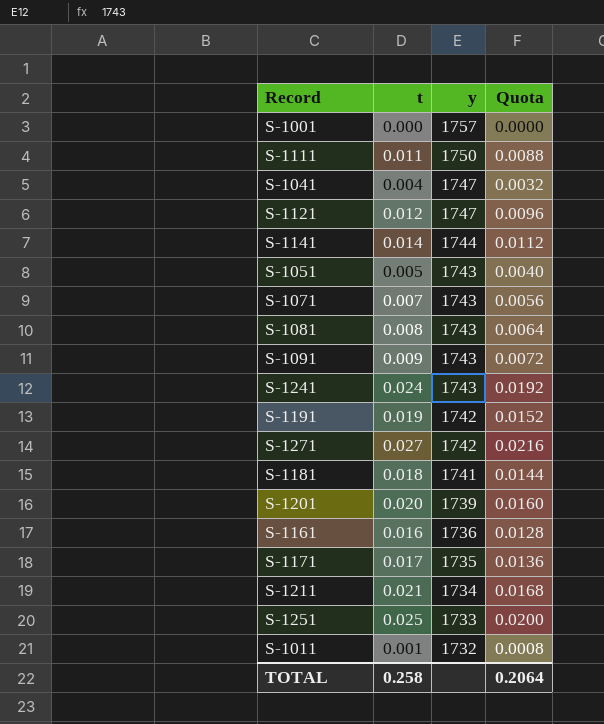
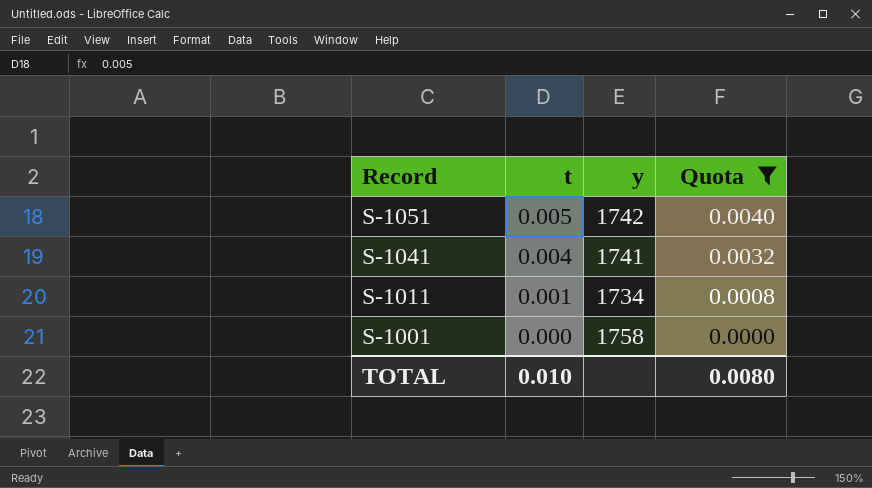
filter: none -> Quota <= 0.0040
row order: y descending -> Record descending
S-1051 | y: 1743 -> 1742
S-1041 | y: 1747 -> 1741
S-1011 | y: 1732 -> 1734
S-1001 | y: 1757 -> 1758
TOTAL | t: 0.258 -> 0.010
TOTAL | Quota: 0.2064 -> 0.0080

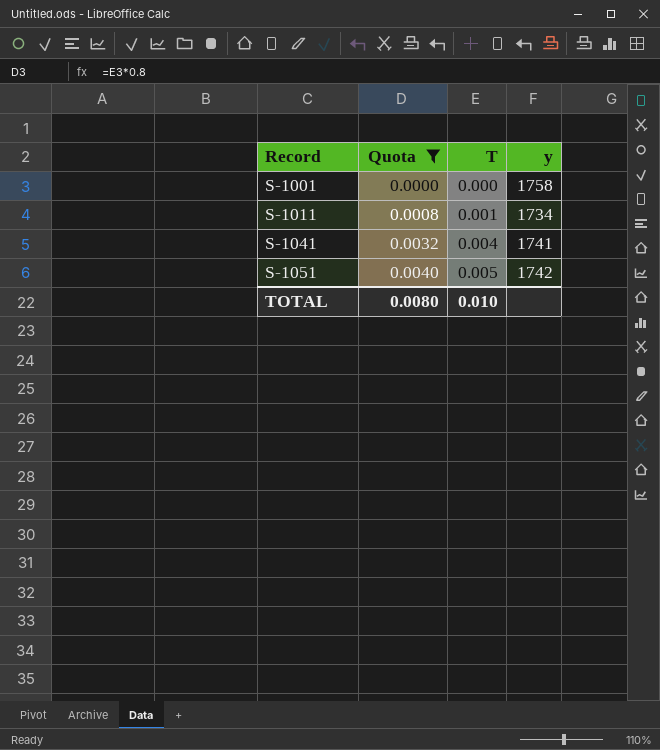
row order: Record descending -> Record ascending
column Quota | position: 4 -> 2
column name: t -> T

